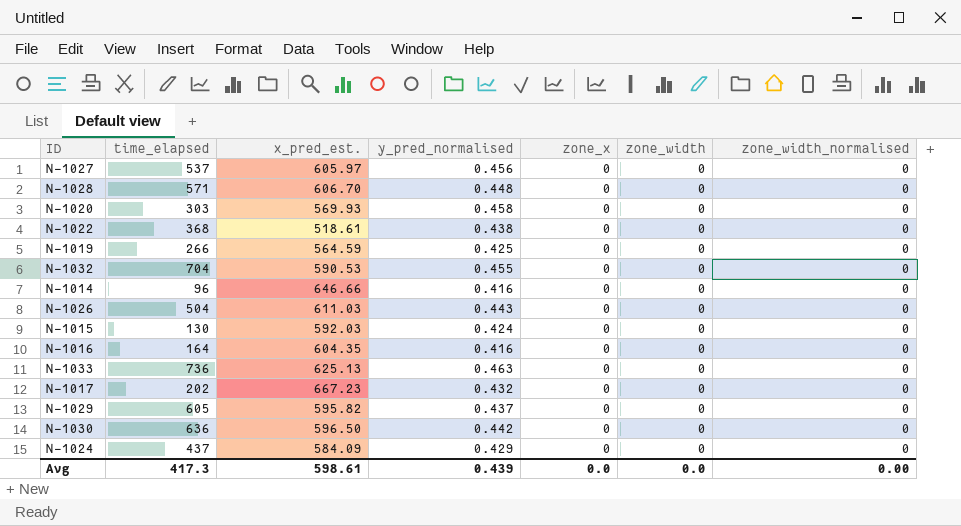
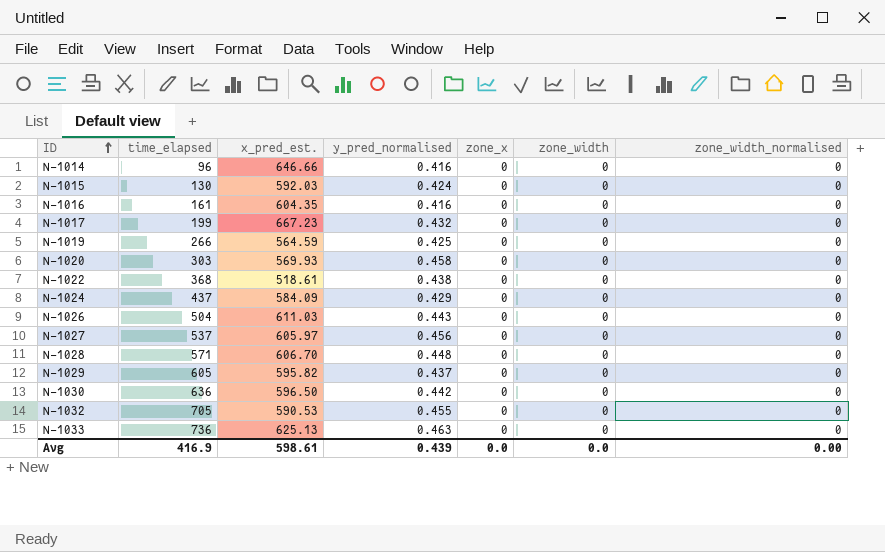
row order: none -> ID ascending
N-1016 | time_elapsed: 164 -> 161
N-1017 | time_elapsed: 202 -> 199
N-1032 | time_elapsed: 704 -> 705
Avg | time_elapsed: 417.3 -> 416.9

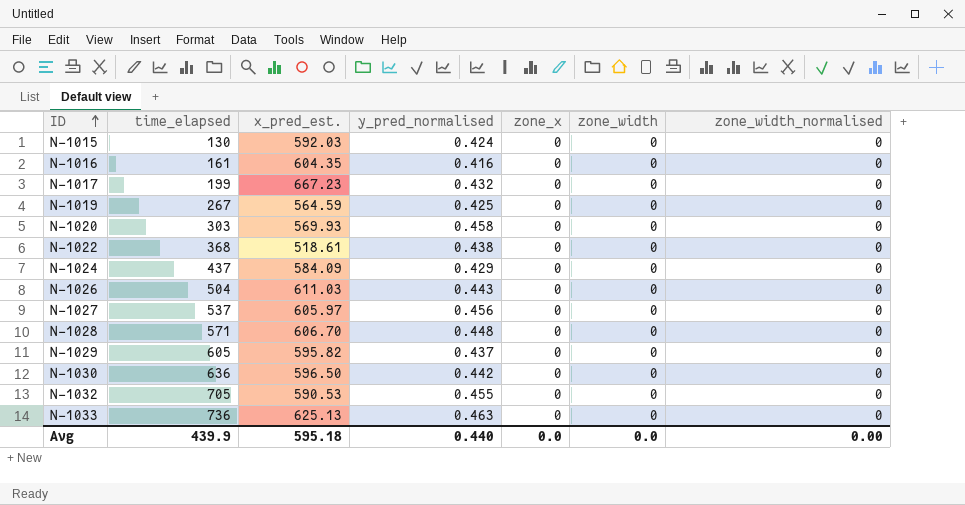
row N-1014: 96 | 646.66 | 0.416 | 0 | 0 | 0 -> none
N-1019 | time_elapsed: 266 -> 267
Avg | time_elapsed: 416.9 -> 439.9
Avg | x_pred_est.: 598.61 -> 595.18
Avg | y_pred_normalised: 0.439 -> 0.440

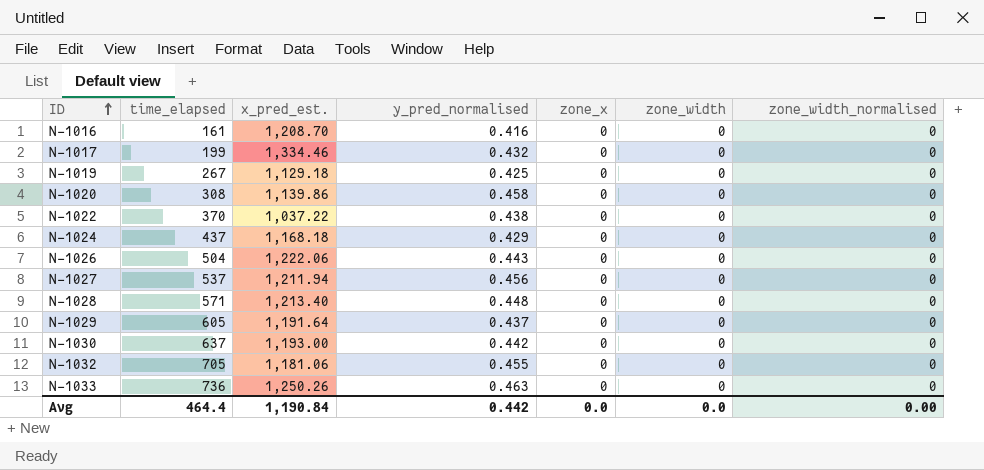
row N-1015: 130 | 592.03 | 0.424 | 0 | 0 | 0 -> none
N-1016 | x_pred_est.: 604.35 -> 1,208.70
N-1017 | x_pred_est.: 667.23 -> 1,334.46
N-1019 | x_pred_est.: 564.59 -> 1,129.18
N-1020 | time_elapsed: 303 -> 308
N-1020 | x_pred_est.: 569.93 -> 1,139.86
N-1022 | time_elapsed: 368 -> 370
N-1022 | x_pred_est.: 518.61 -> 1,037.22
N-1024 | x_pred_est.: 584.09 -> 1,168.18
N-1026 | x_pred_est.: 611.03 -> 1,222.06
N-1027 | x_pred_est.: 605.97 -> 1,211.94
N-1028 | x_pred_est.: 606.70 -> 1,213.40
N-1029 | x_pred_est.: 595.82 -> 1,191.64
N-1030 | time_elapsed: 636 -> 637
N-1030 | x_pred_est.: 596.50 -> 1,193.00
N-1032 | x_pred_est.: 590.53 -> 1,181.06
N-1033 | x_pred_est.: 625.13 -> 1,250.26
Avg | time_elapsed: 439.9 -> 464.4
Avg | x_pred_est.: 595.18 -> 1,190.84
Avg | y_pred_normalised: 0.440 -> 0.442

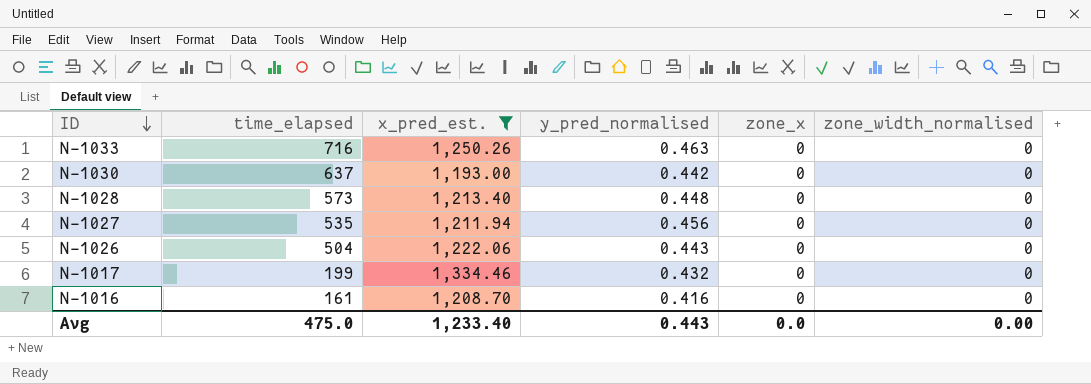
filter: none -> x_pred_est. >= 1,193.00
row order: ID ascending -> ID descending
column zone_width | position: 6 -> none
N-1033 | time_elapsed: 736 -> 716
N-1028 | time_elapsed: 571 -> 573
N-1027 | time_elapsed: 537 -> 535
Avg | time_elapsed: 464.4 -> 475.0
Avg | x_pred_est.: 1,190.84 -> 1,233.40
Avg | y_pred_normalised: 0.442 -> 0.443

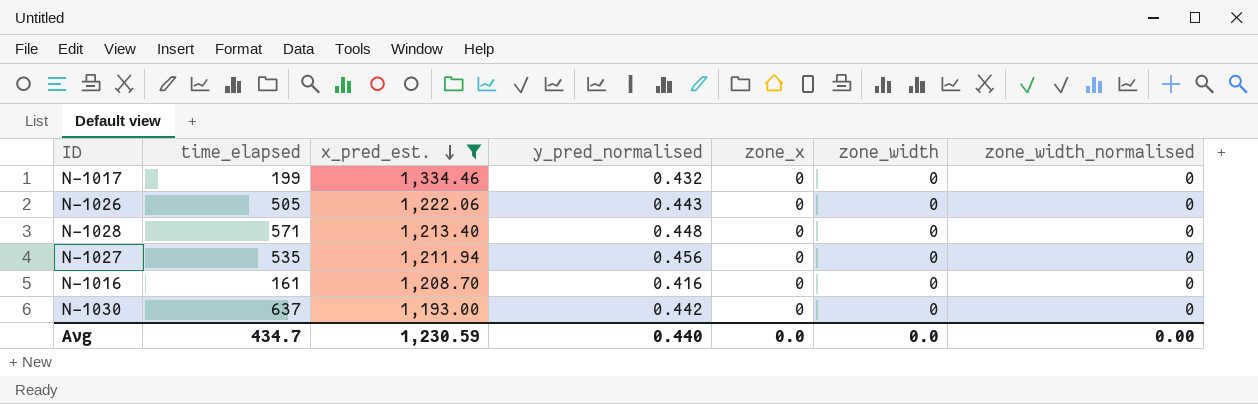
row order: ID descending -> x_pred_est. descending
column zone_width | position: none -> 6
row N-1033: 716 | 1,250.26 | 0.463 | 0 | 0 -> none
N-1026 | time_elapsed: 504 -> 505
N-1028 | time_elapsed: 573 -> 571
Avg | time_elapsed: 475.0 -> 434.7
Avg | x_pred_est.: 1,233.40 -> 1,230.59
Avg | y_pred_normalised: 0.443 -> 0.440

